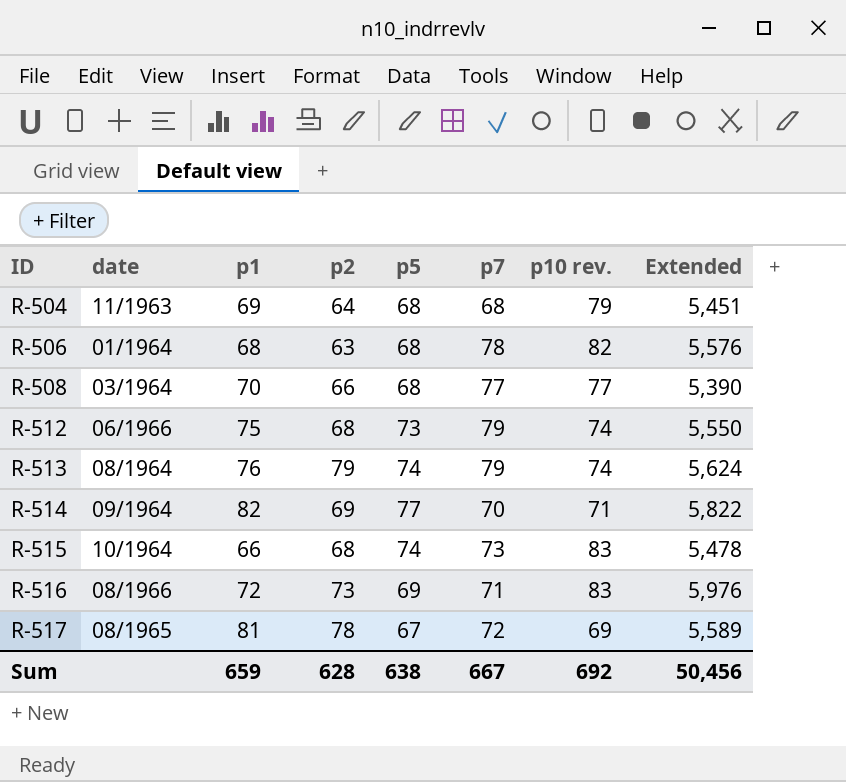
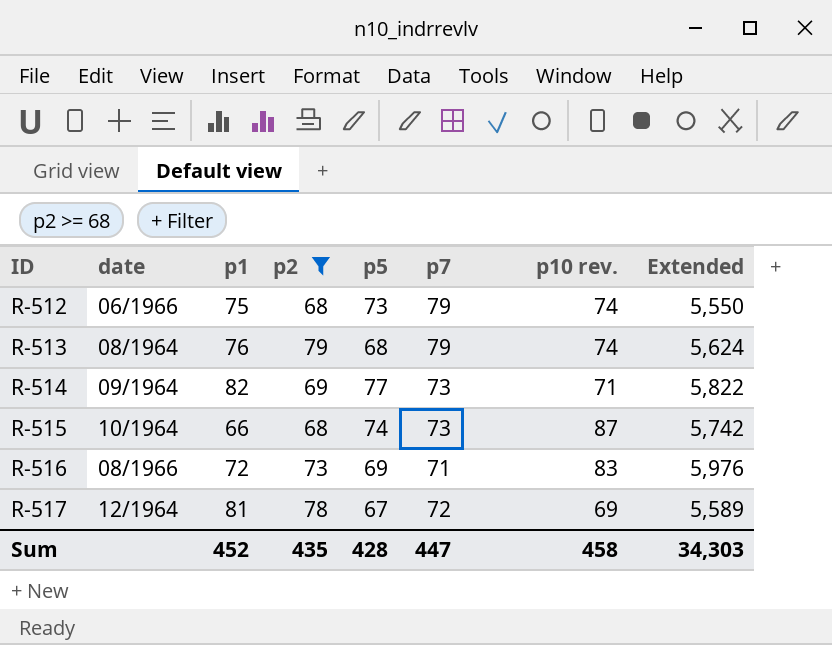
filter: none -> p2 >= 68
R-513 | p5: 74 -> 68
R-514 | p7: 70 -> 73
R-515 | p10 rev.: 83 -> 87
R-515 | Extended: 5,478 -> 5,742
R-517 | date: 08/1965 -> 12/1964
Sum | p1: 659 -> 452
Sum | p2: 628 -> 435
Sum | p5: 638 -> 428
Sum | p7: 667 -> 447
Sum | p10 rev.: 692 -> 458
Sum | Extended: 50,456 -> 34,303

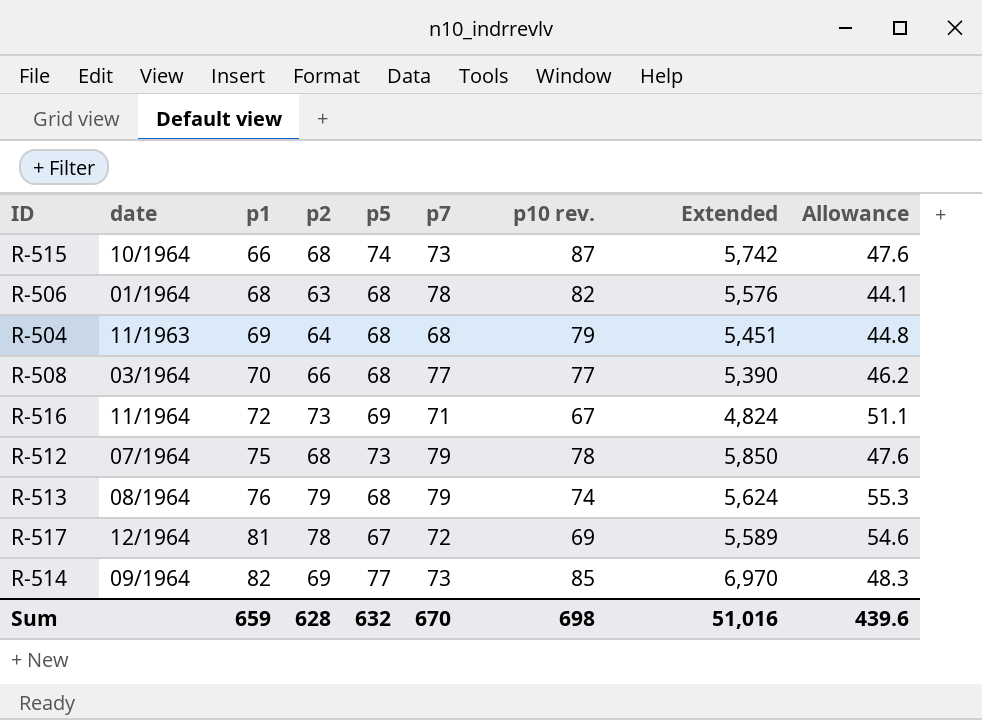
filter: p2 >= 68 -> none
row order: ID ascending -> p1 ascending
column Allowance | formula: none -> [p2] * 0.7
R-516 | date: 08/1966 -> 11/1964
R-516 | p10 rev.: 83 -> 67
R-516 | Extended: 5,976 -> 4,824
R-512 | date: 06/1966 -> 07/1964
R-512 | p10 rev.: 74 -> 78
R-512 | Extended: 5,550 -> 5,850
R-514 | p10 rev.: 71 -> 85
R-514 | Extended: 5,822 -> 6,970
Sum | p1: 452 -> 659
Sum | p2: 435 -> 628
Sum | p5: 428 -> 632
Sum | p7: 447 -> 670
Sum | p10 rev.: 458 -> 698
Sum | Extended: 34,303 -> 51,016

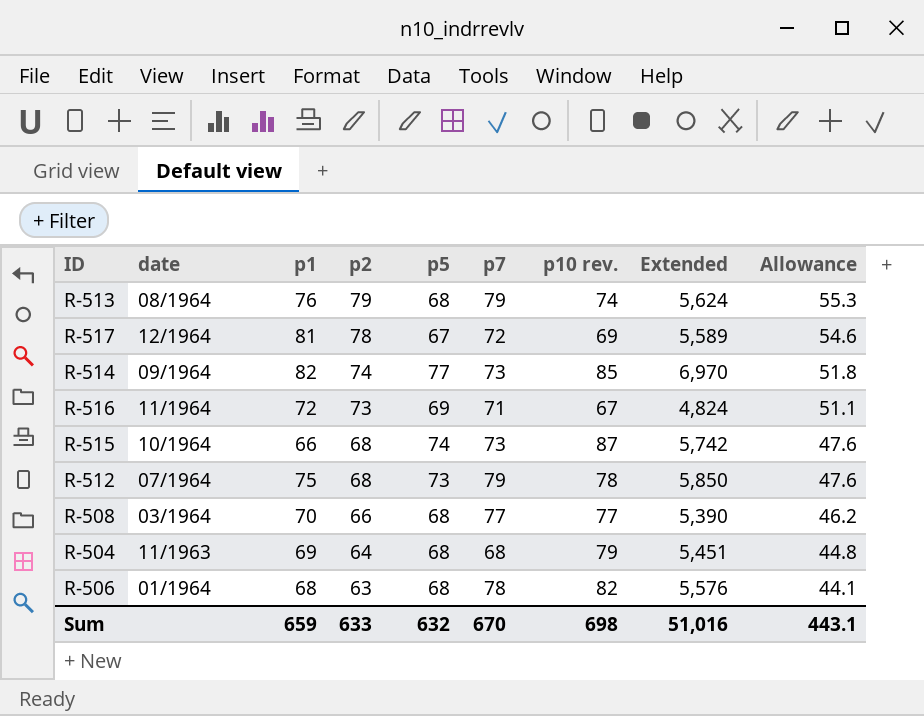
row order: p1 ascending -> p2 descending
R-514 | p2: 69 -> 74
R-514 | Allowance: 48.3 -> 51.8
Sum | p2: 628 -> 633
Sum | Allowance: 439.6 -> 443.1

